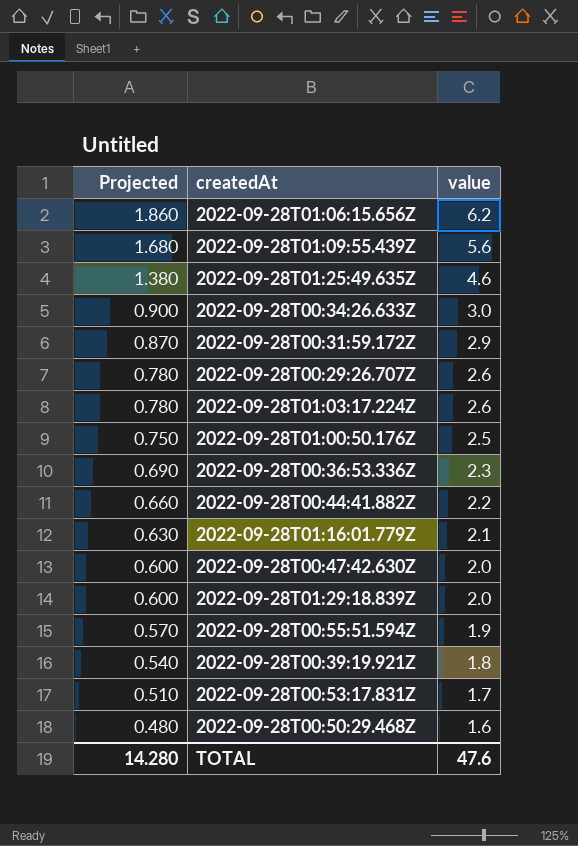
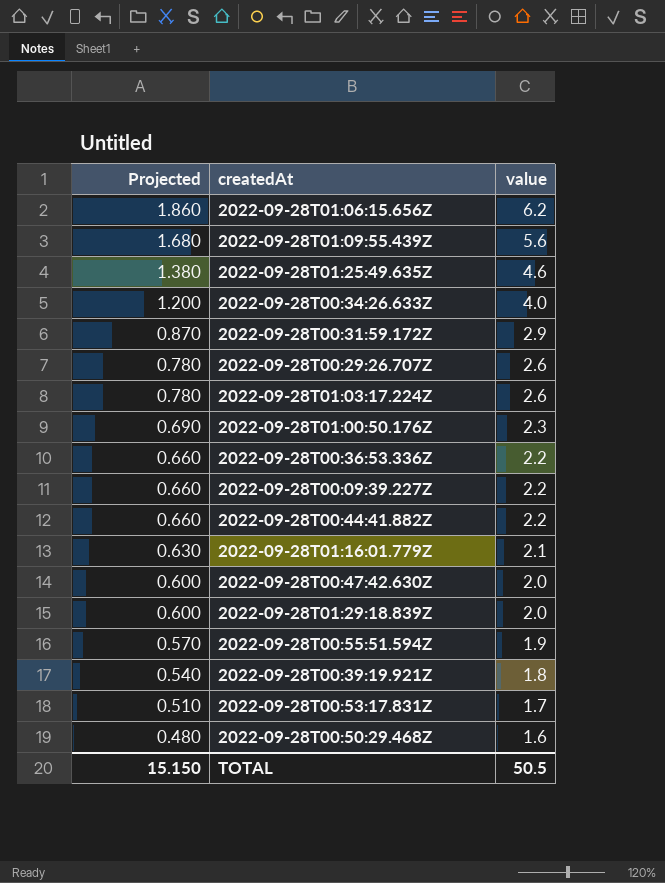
2022-09-28T00:34:26.633Z | Projected: 0.900 -> 1.200
2022-09-28T00:34:26.633Z | value: 3.0 -> 4.0
2022-09-28T01:00:50.176Z | Projected: 0.750 -> 0.690
2022-09-28T01:00:50.176Z | value: 2.5 -> 2.3
2022-09-28T00:36:53.336Z | Projected: 0.690 -> 0.660
2022-09-28T00:36:53.336Z | value: 2.3 -> 2.2
row 2022-09-28T00:09:39.227Z: none -> 0.660 | 2.2
TOTAL | Projected: 14.280 -> 15.150
TOTAL | value: 47.6 -> 50.5

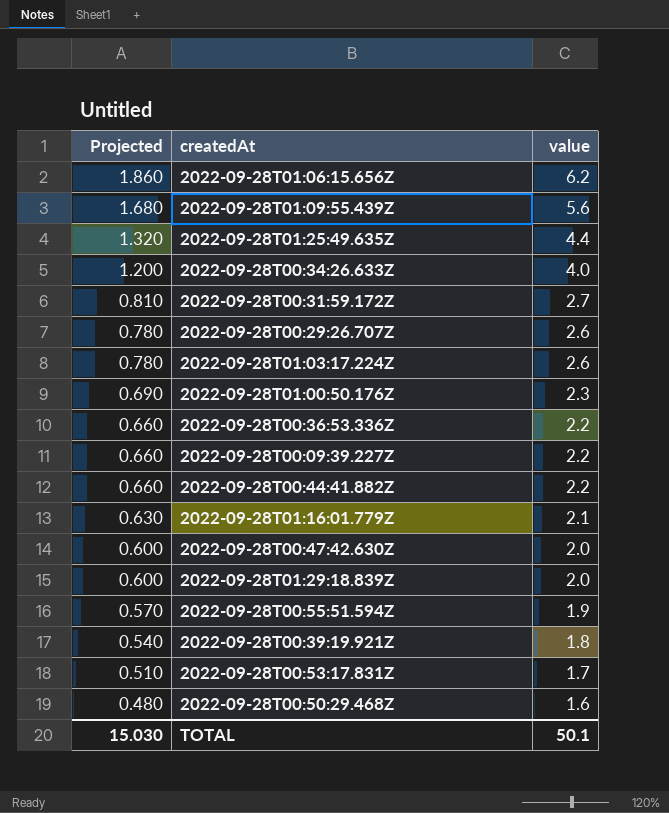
2022-09-28T01:25:49.635Z | Projected: 1.380 -> 1.320
2022-09-28T01:25:49.635Z | value: 4.6 -> 4.4
2022-09-28T00:31:59.172Z | Projected: 0.870 -> 0.810
2022-09-28T00:31:59.172Z | value: 2.9 -> 2.7
TOTAL | Projected: 15.150 -> 15.030
TOTAL | value: 50.5 -> 50.1

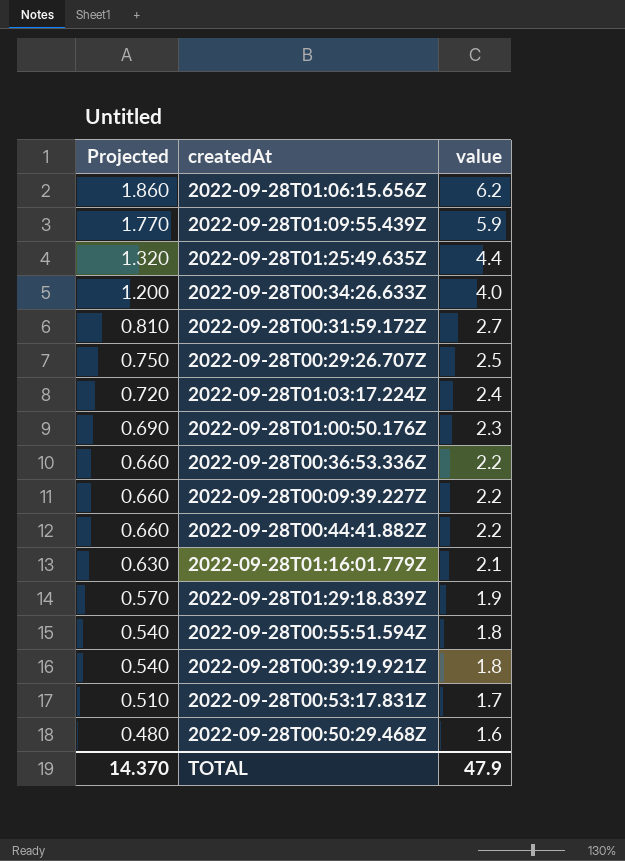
row 2022-09-28T00:47:42.630Z: 0.600 | 2.0 -> none
2022-09-28T01:09:55.439Z | Projected: 1.680 -> 1.770
2022-09-28T01:09:55.439Z | value: 5.6 -> 5.9
2022-09-28T00:29:26.707Z | Projected: 0.780 -> 0.750
2022-09-28T00:29:26.707Z | value: 2.6 -> 2.5
2022-09-28T01:03:17.224Z | Projected: 0.780 -> 0.720
2022-09-28T01:03:17.224Z | value: 2.6 -> 2.4
2022-09-28T01:29:18.839Z | Projected: 0.600 -> 0.570
2022-09-28T01:29:18.839Z | value: 2.0 -> 1.9
2022-09-28T00:55:51.594Z | Projected: 0.570 -> 0.540
2022-09-28T00:55:51.594Z | value: 1.9 -> 1.8
TOTAL | Projected: 15.030 -> 14.370
TOTAL | value: 50.1 -> 47.9

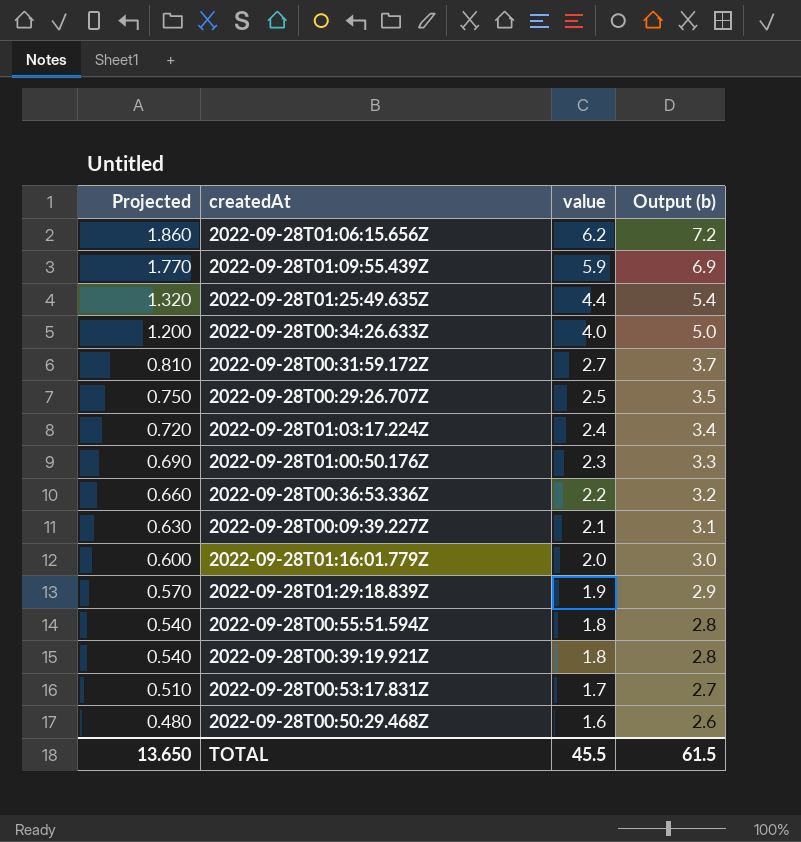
column Output (b) | formula: none -> [value] + 1
row 2022-09-28T00:44:41.882Z: 0.660 | 2.2 -> none
2022-09-28T00:09:39.227Z | Projected: 0.660 -> 0.630
2022-09-28T00:09:39.227Z | value: 2.2 -> 2.1
2022-09-28T01:16:01.779Z | Projected: 0.630 -> 0.600
2022-09-28T01:16:01.779Z | value: 2.1 -> 2.0
TOTAL | Projected: 14.370 -> 13.650
TOTAL | value: 47.9 -> 45.5

